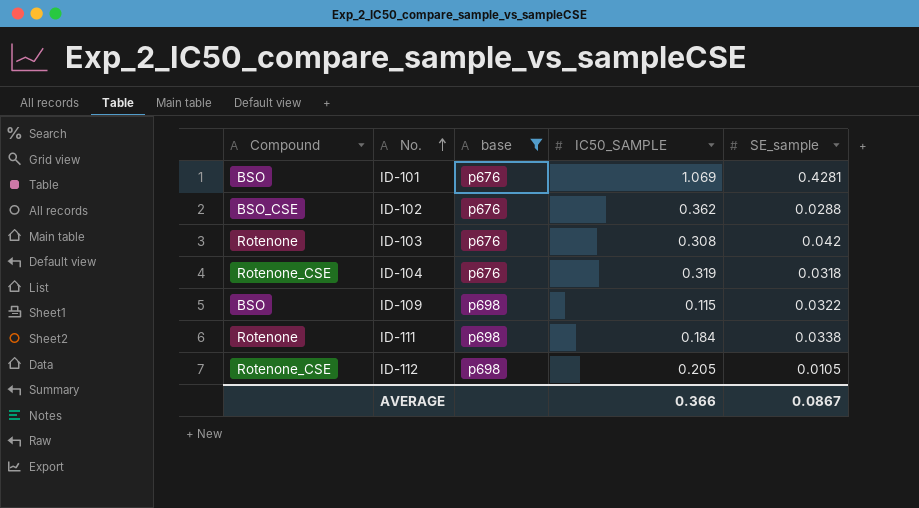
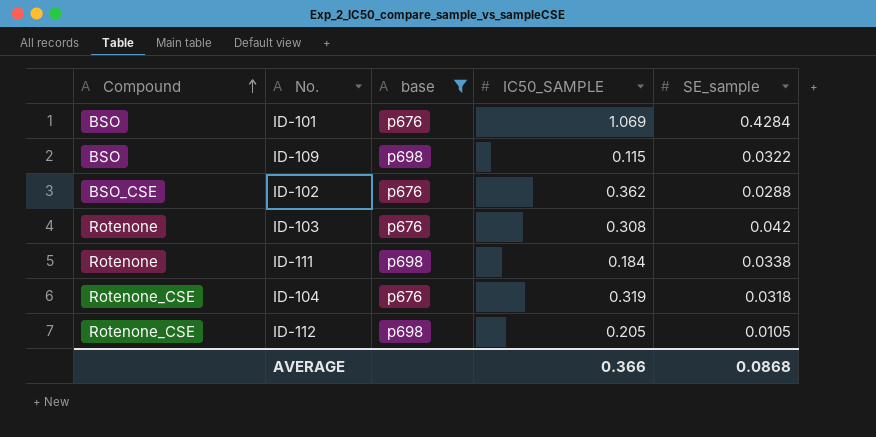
row order: No. ascending -> Compound ascending
ID-101 | SE_sample: 0.4281 -> 0.4284
AVERAGE | SE_sample: 0.0867 -> 0.0868

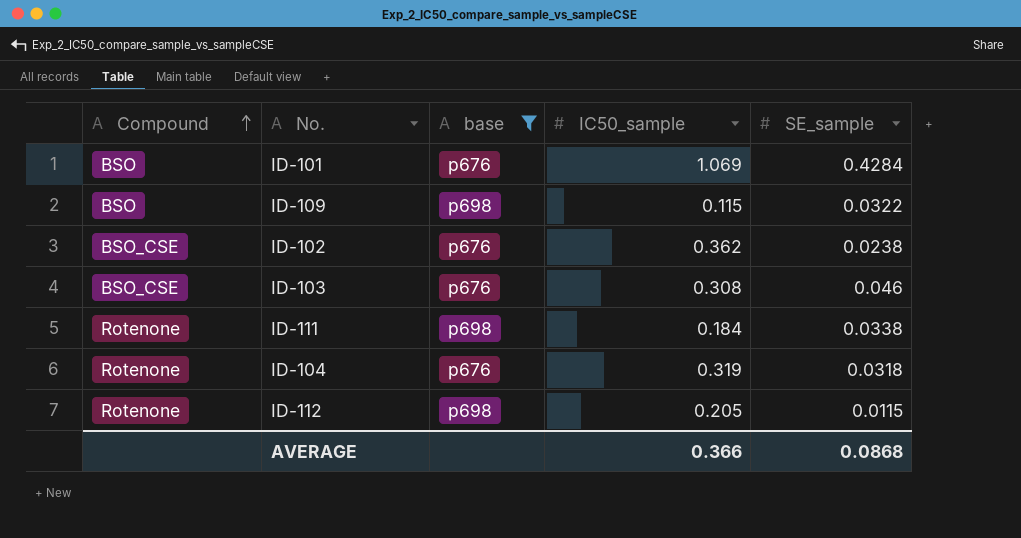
column name: IC50_SAMPLE -> IC50_sample
ID-102 | SE_sample: 0.0288 -> 0.0238
ID-103 | Compound: Rotenone -> BSO_CSE
ID-103 | SE_sample: 0.042 -> 0.046
ID-104 | Compound: Rotenone_CSE -> Rotenone
ID-112 | Compound: Rotenone_CSE -> Rotenone
ID-112 | SE_sample: 0.0105 -> 0.0115

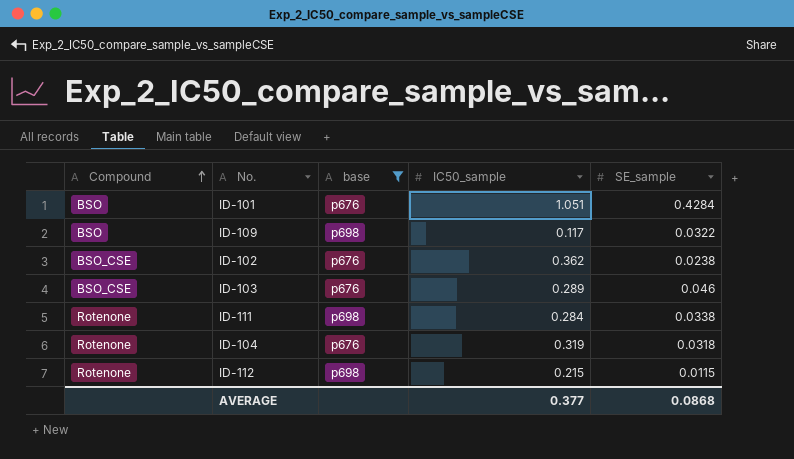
ID-101 | IC50_sample: 1.069 -> 1.051
ID-109 | IC50_sample: 0.115 -> 0.117
ID-103 | IC50_sample: 0.308 -> 0.289
ID-111 | IC50_sample: 0.184 -> 0.284
ID-112 | IC50_sample: 0.205 -> 0.215
AVERAGE | IC50_sample: 0.366 -> 0.377

